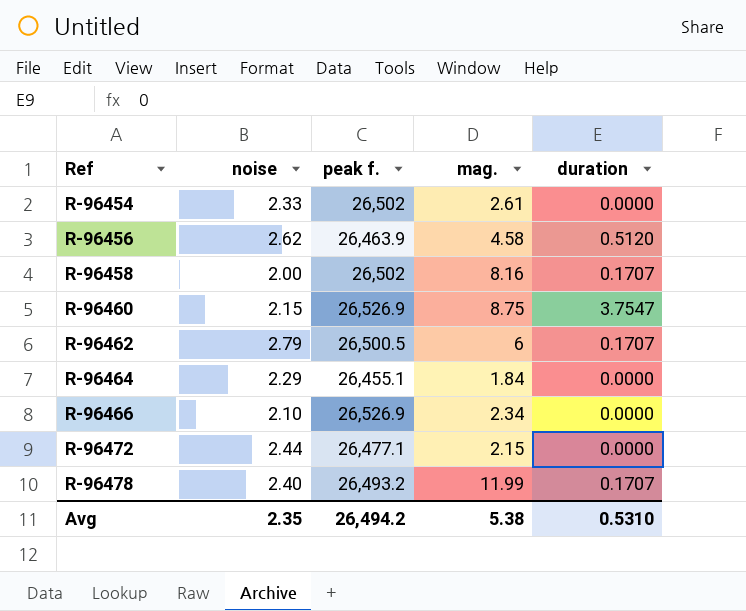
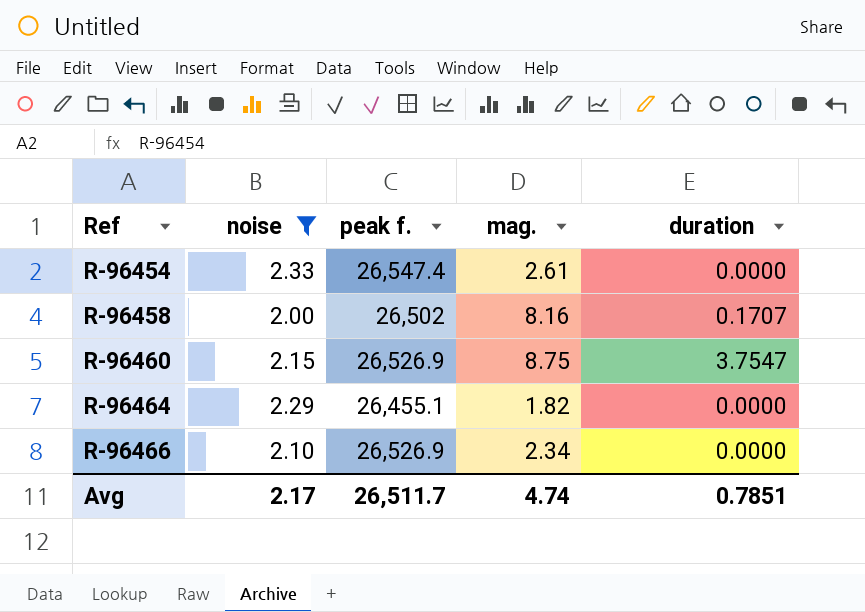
filter: none -> noise <= 2.33
R-96454 | peak f.: 26,502 -> 26,547.4
R-96464 | mag.: 1.84 -> 1.82
Avg | noise: 2.35 -> 2.17
Avg | peak f.: 26,494.2 -> 26,511.7
Avg | mag.: 5.38 -> 4.74
Avg | duration: 0.5310 -> 0.7851

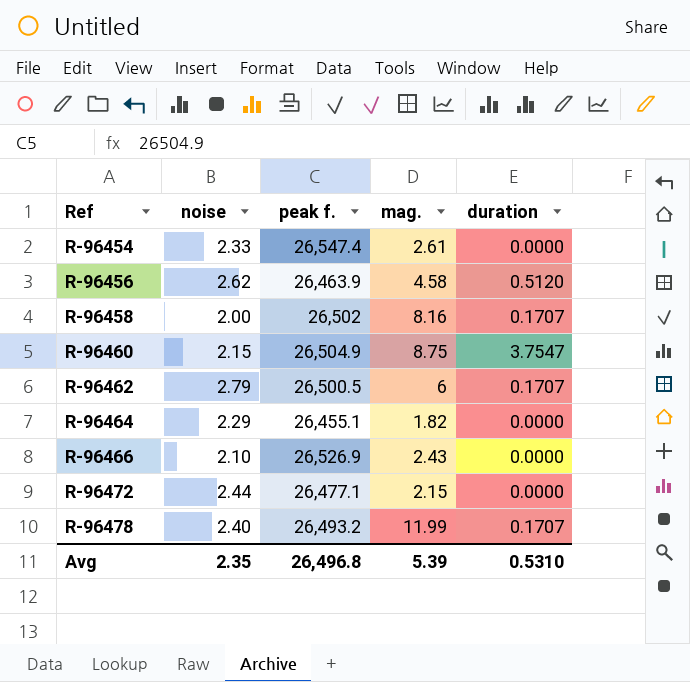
filter: noise <= 2.33 -> none
R-96460 | peak f.: 26,526.9 -> 26,504.9
R-96466 | mag.: 2.34 -> 2.43
Avg | noise: 2.17 -> 2.35
Avg | peak f.: 26,511.7 -> 26,496.8
Avg | mag.: 4.74 -> 5.39
Avg | duration: 0.7851 -> 0.5310

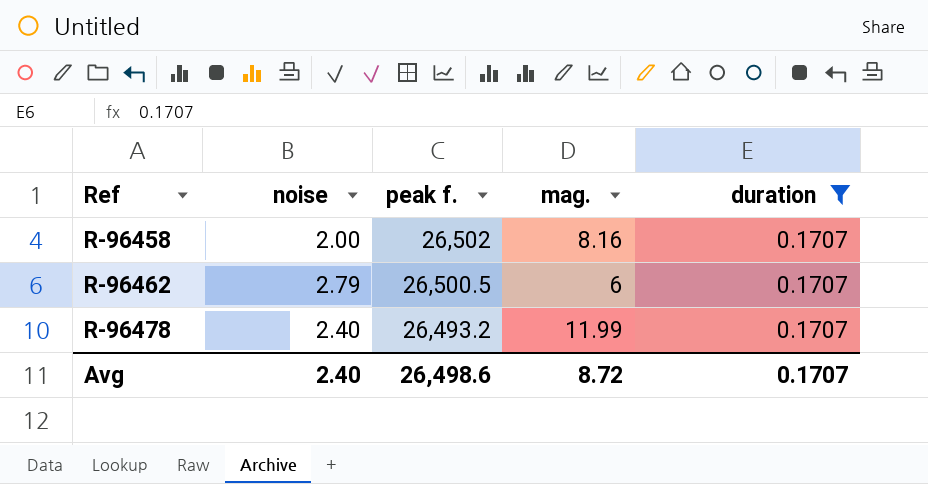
filter: none -> duration = 0.1707
Avg | noise: 2.35 -> 2.40
Avg | peak f.: 26,496.8 -> 26,498.6
Avg | mag.: 5.39 -> 8.72
Avg | duration: 0.5310 -> 0.1707

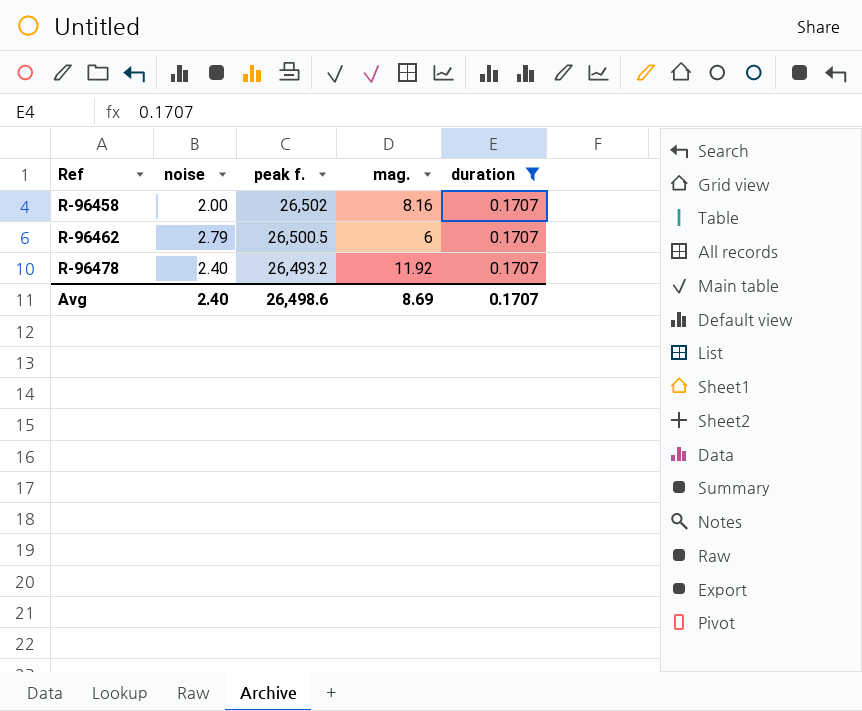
R-96478 | mag.: 11.99 -> 11.92
Avg | mag.: 8.72 -> 8.69

